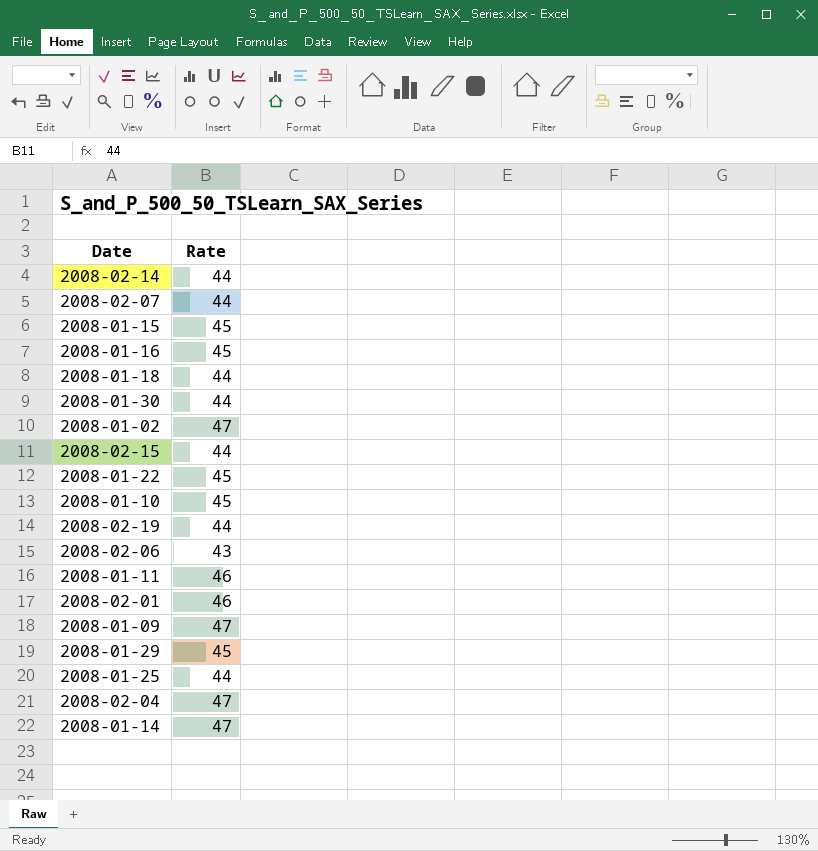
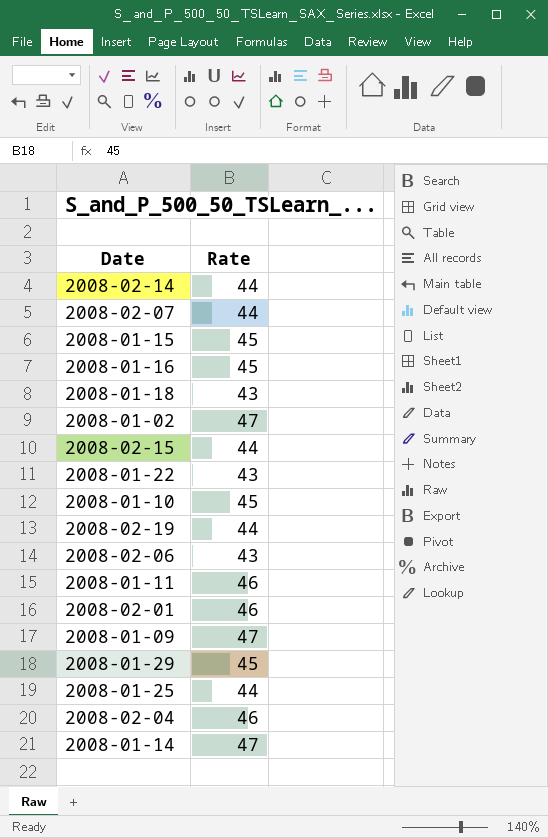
row 2008-01-30: 44 -> none
2008-01-18 | Rate: 44 -> 43
2008-01-22 | Rate: 45 -> 43
2008-02-04 | Rate: 47 -> 46

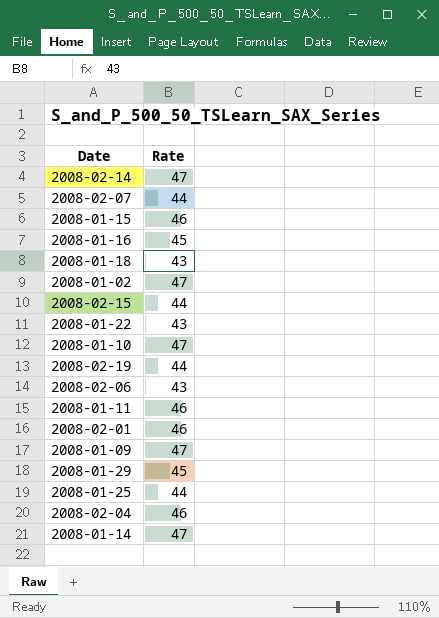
2008-02-14 | Rate: 44 -> 47
2008-01-15 | Rate: 45 -> 46
2008-01-10 | Rate: 45 -> 47

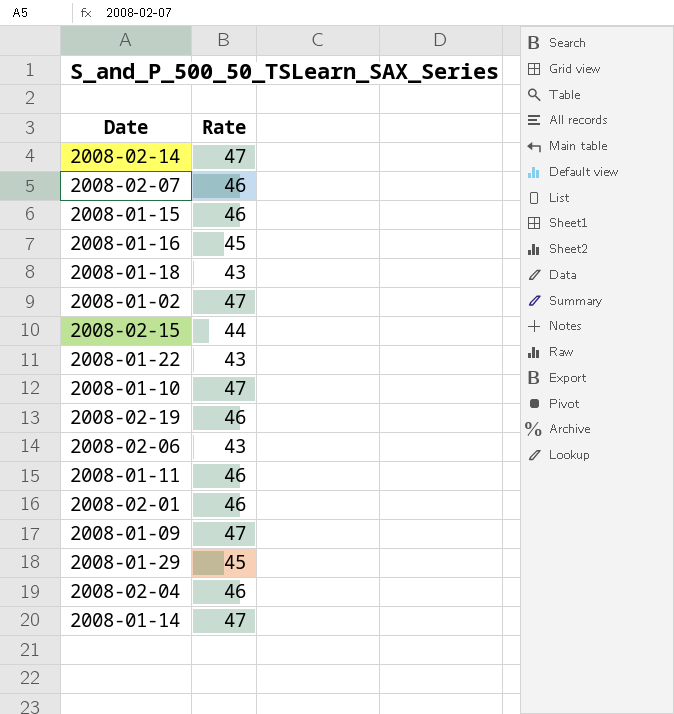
row 2008-01-25: 44 -> none
2008-02-07 | Rate: 44 -> 46
2008-02-19 | Rate: 44 -> 46

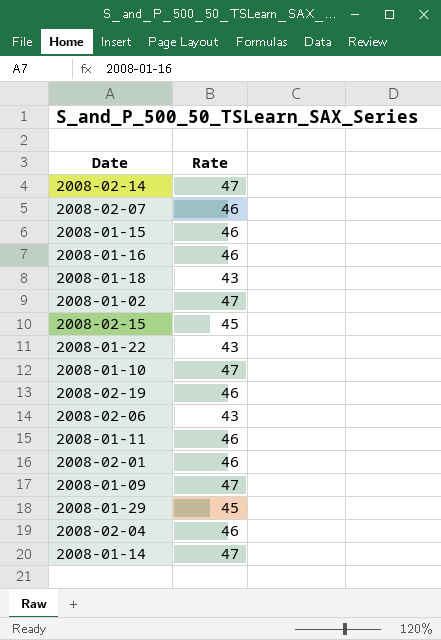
2008-01-16 | Rate: 45 -> 46
2008-02-15 | Rate: 44 -> 45

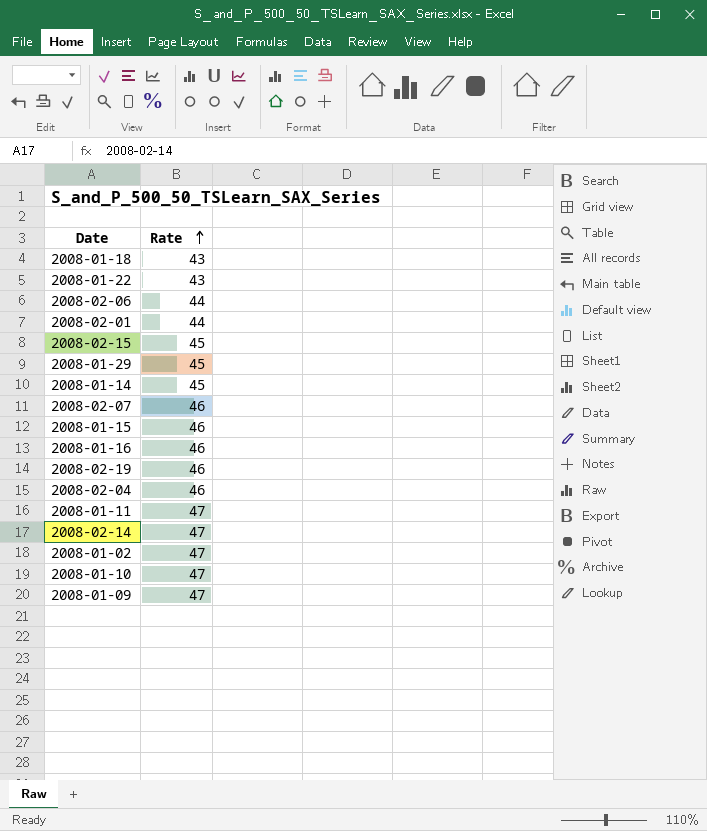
row order: none -> Rate ascending
2008-02-06 | Rate: 43 -> 44
2008-02-01 | Rate: 46 -> 44
2008-01-14 | Rate: 47 -> 45
2008-01-11 | Rate: 46 -> 47

